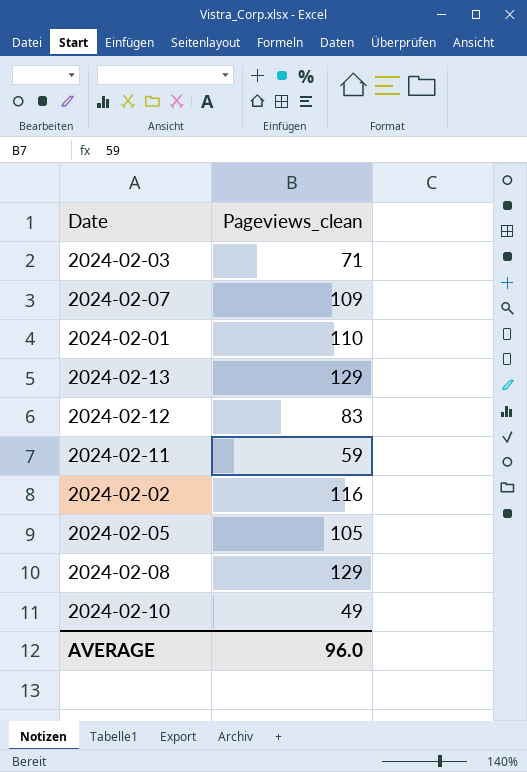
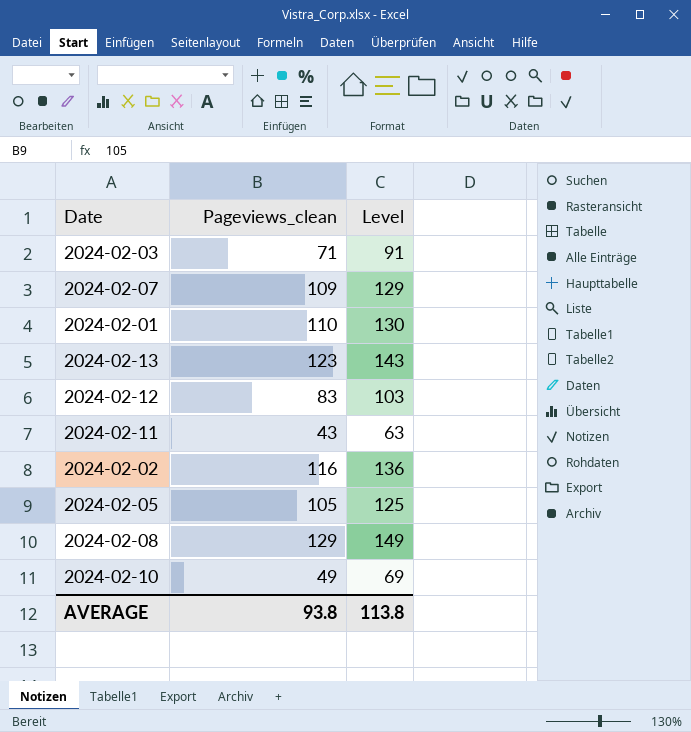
column Level | formula: none -> [Pageviews_clean] + 20
2024-02-13 | Pageviews_clean: 129 -> 123
2024-02-11 | Pageviews_clean: 59 -> 43
AVERAGE | Pageviews_clean: 96.0 -> 93.8

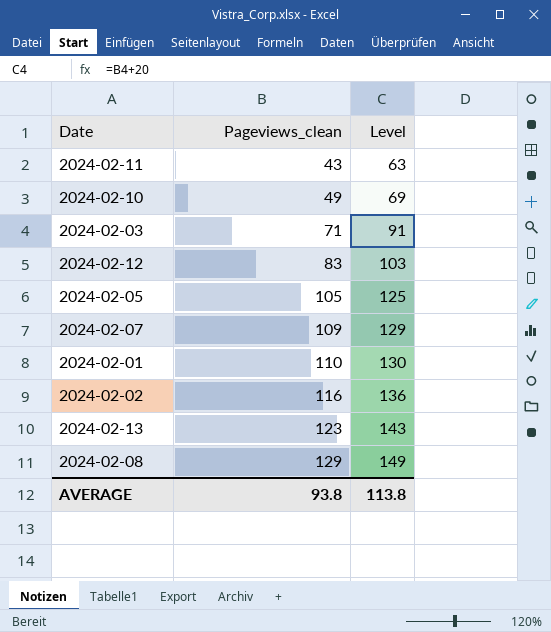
row order: none -> Pageviews_clean ascending

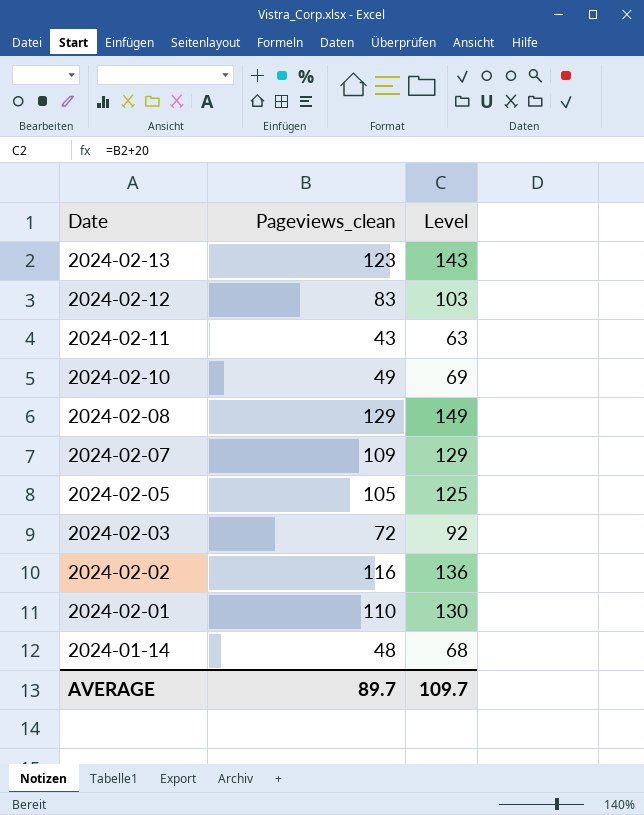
row order: Pageviews_clean ascending -> Date descending
2024-02-03 | Pageviews_clean: 71 -> 72
2024-02-03 | Level: 91 -> 92
row 2024-01-14: none -> 48 | 68
AVERAGE | Pageviews_clean: 93.8 -> 89.7
AVERAGE | Level: 113.8 -> 109.7

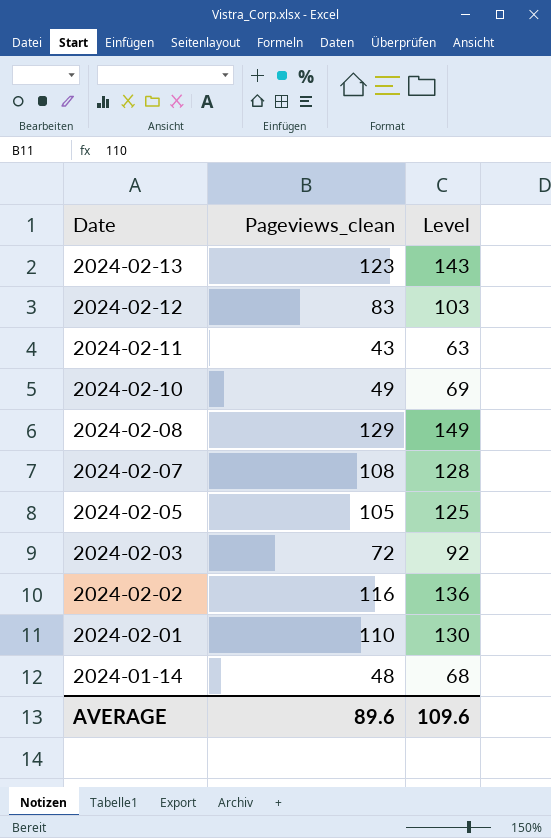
2024-02-07 | Pageviews_clean: 109 -> 108
2024-02-07 | Level: 129 -> 128
AVERAGE | Pageviews_clean: 89.7 -> 89.6
AVERAGE | Level: 109.7 -> 109.6

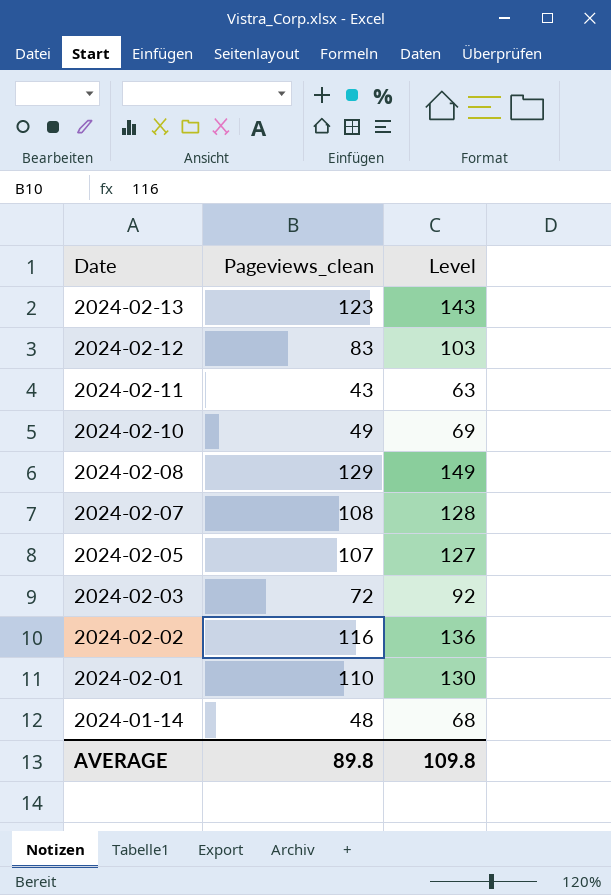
2024-02-05 | Pageviews_clean: 105 -> 107
2024-02-05 | Level: 125 -> 127
AVERAGE | Pageviews_clean: 89.6 -> 89.8
AVERAGE | Level: 109.6 -> 109.8

